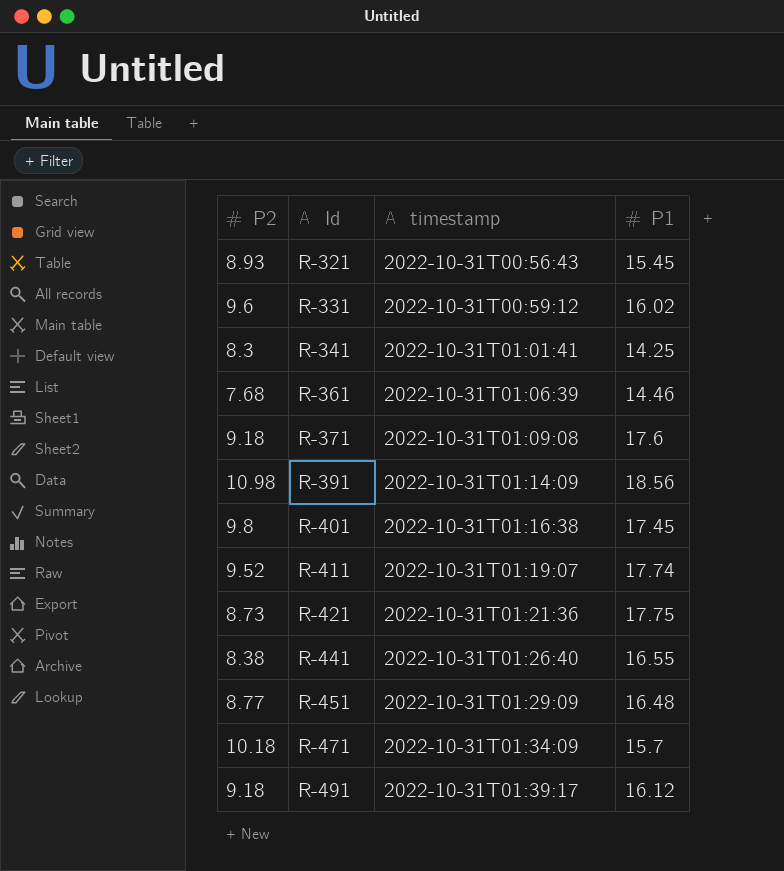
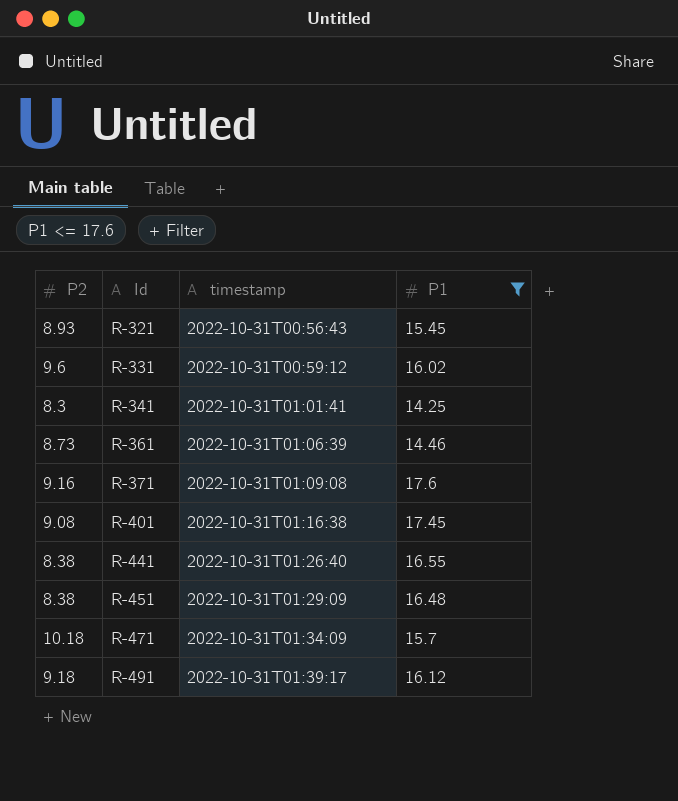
filter: none -> P1 <= 17.6
R-361 | P2: 7.68 -> 8.73
R-371 | P2: 9.18 -> 9.16
R-401 | P2: 9.8 -> 9.08
R-451 | P2: 8.77 -> 8.38

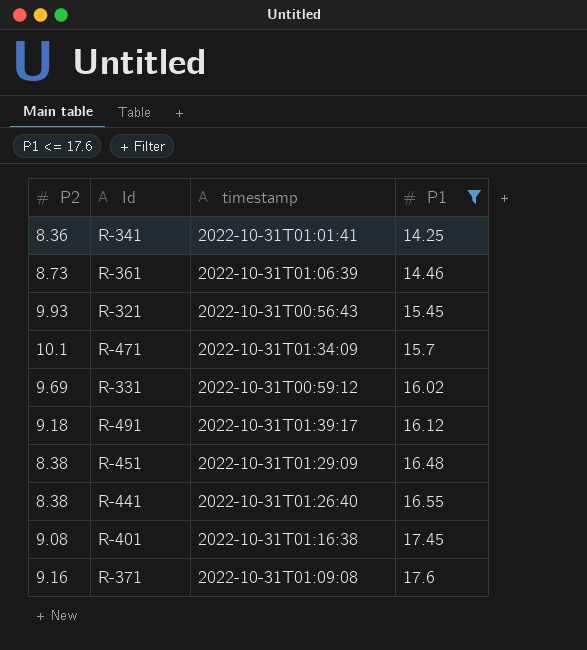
row order: Id ascending -> P1 ascending
R-341 | P2: 8.3 -> 8.36
R-321 | P2: 8.93 -> 9.93
R-471 | P2: 10.18 -> 10.1
R-331 | P2: 9.6 -> 9.69

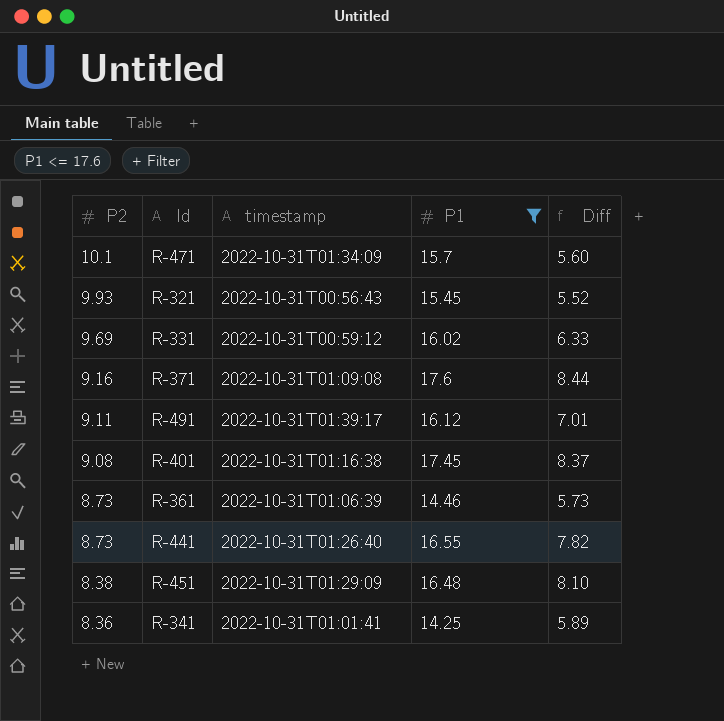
row order: P1 ascending -> P2 descending
column Diff | formula: none -> [P1] - [P2]
R-491 | P2: 9.18 -> 9.11
R-441 | P2: 8.38 -> 8.73

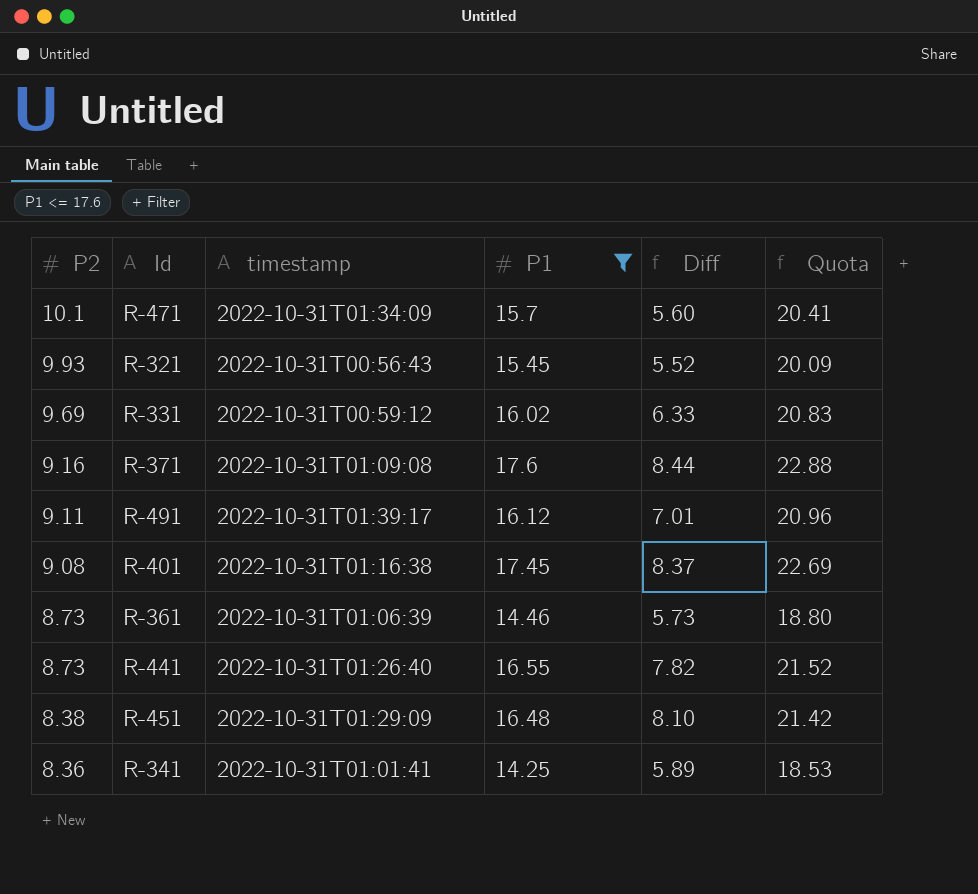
column Quota | formula: none -> [P1] * 1.3

